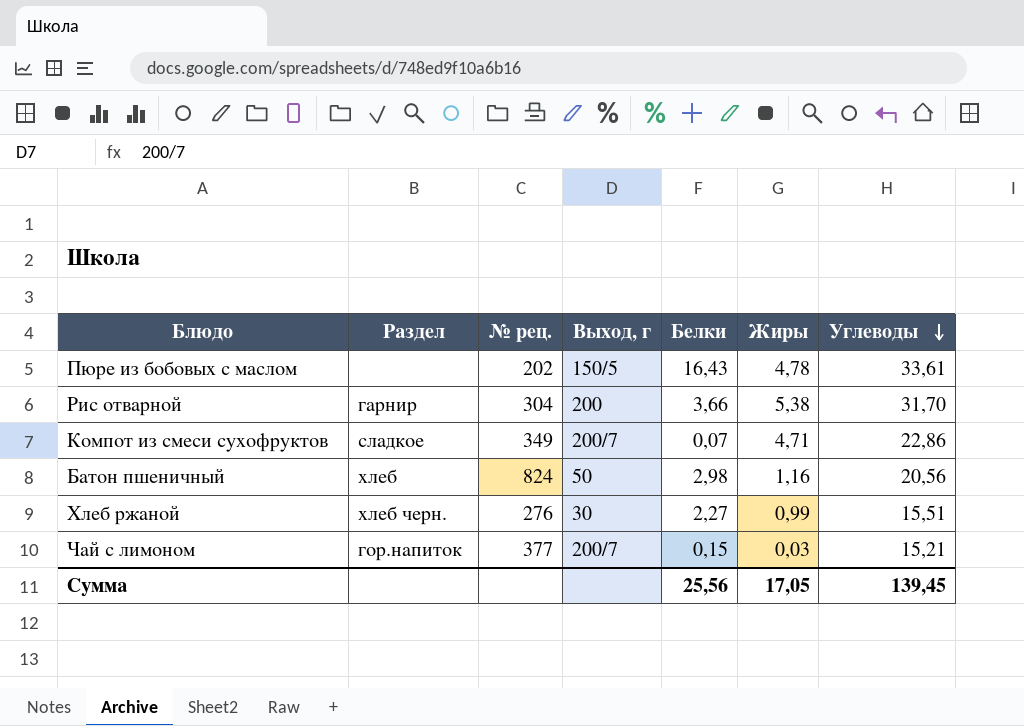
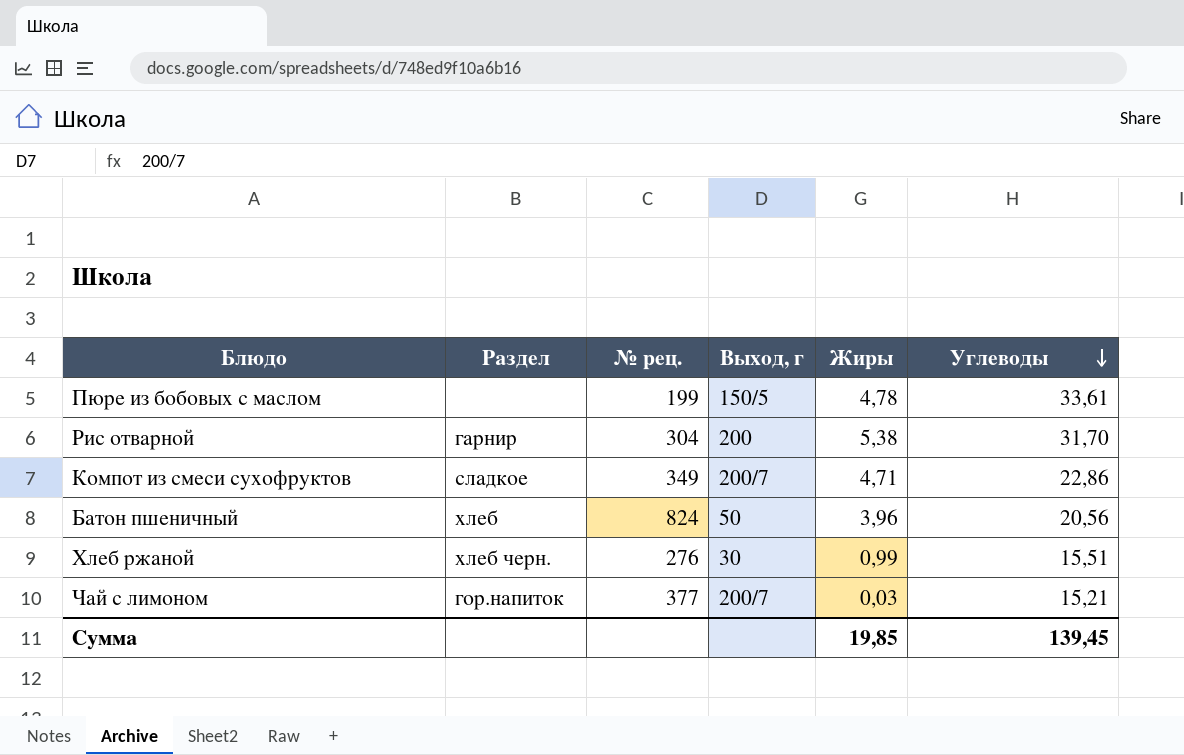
column Белки | position: 5 -> none
Пюре из бобовых с маслом | № рец.: 202 -> 199
Батон пшеничный | Жиры: 1,16 -> 3,96
Сумма | Жиры: 17,05 -> 19,85

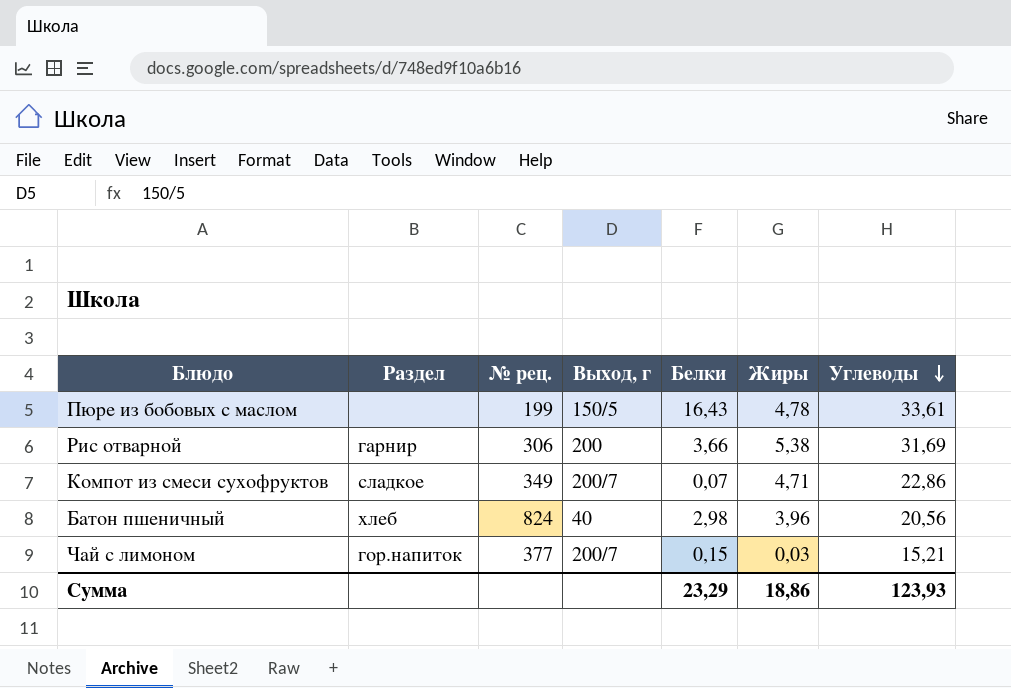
column Белки | position: none -> 5
row Хлеб ржаной: хлеб черн. | 276 | 30 | 0,99 | 15,51 -> none
Рис отварной | № рец.: 304 -> 306
Рис отварной | Углеводы: 31,70 -> 31,69
Батон пшеничный | Выход, г: 50 -> 40
Сумма | Жиры: 19,85 -> 18,86
Сумма | Углеводы: 139,45 -> 123,93

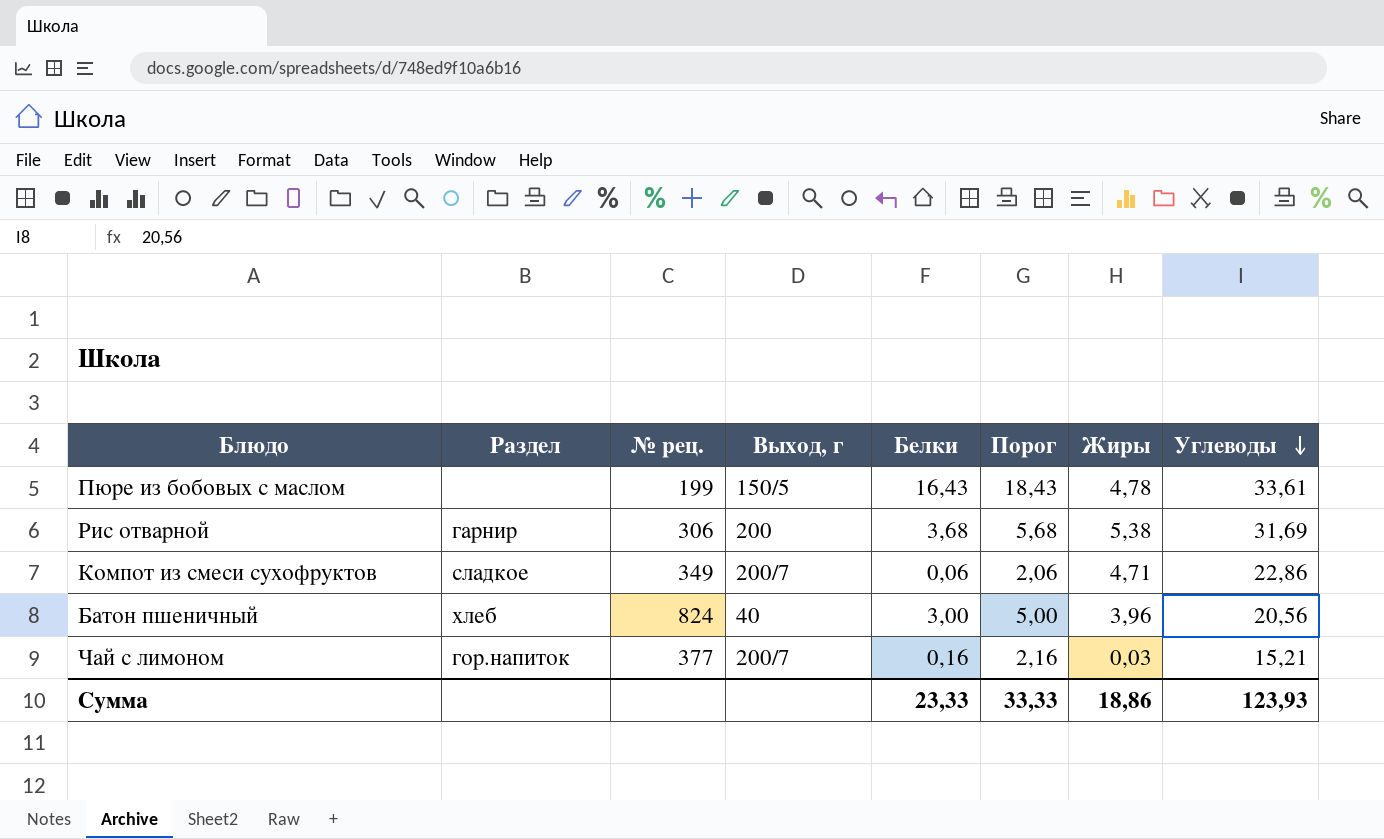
column Порог | formula: none -> [Белки] + 2
Рис отварной | Белки: 3,66 -> 3,68
Компот из смеси сухофруктов | Белки: 0,07 -> 0,06
Батон пшеничный | Белки: 2,98 -> 3,00
Чай с лимоном | Белки: 0,15 -> 0,16
Сумма | Белки: 23,29 -> 23,33

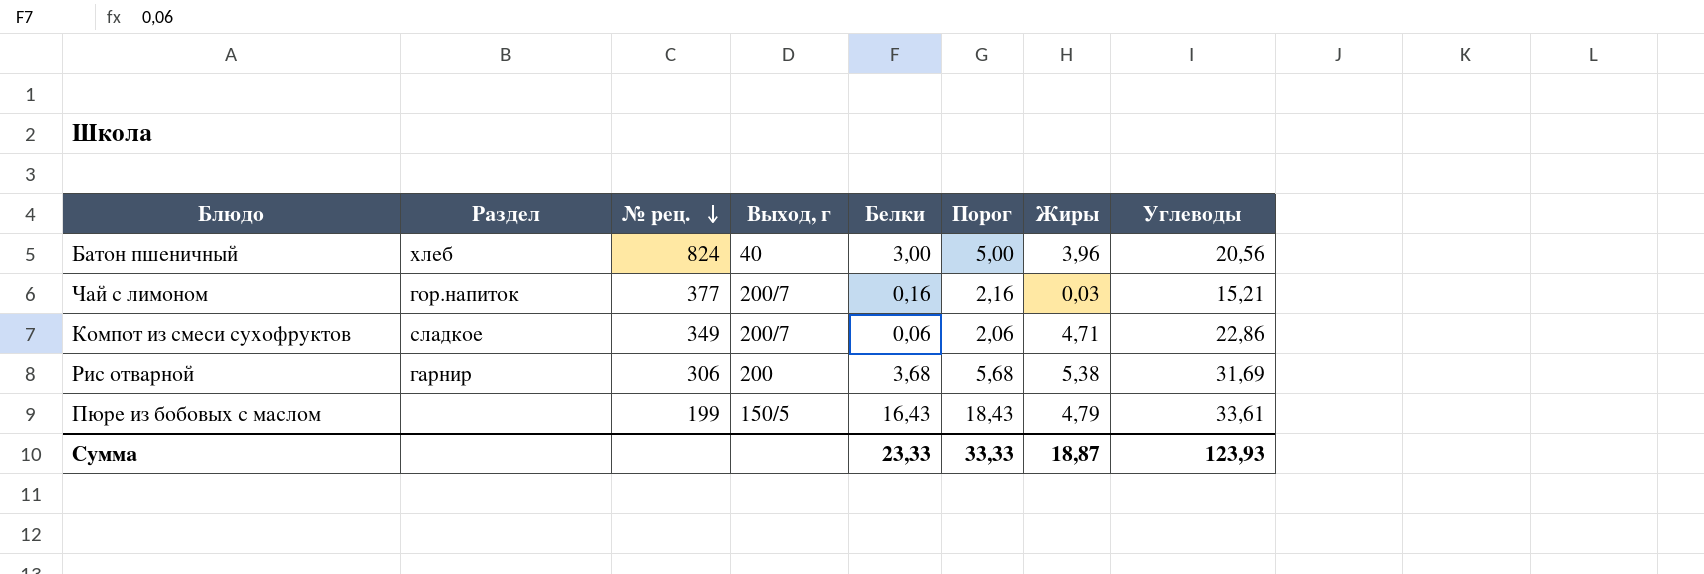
row order: Углеводы descending -> № рец. descending
Пюре из бобовых с маслом | Жиры: 4,78 -> 4,79
Сумма | Жиры: 18,86 -> 18,87

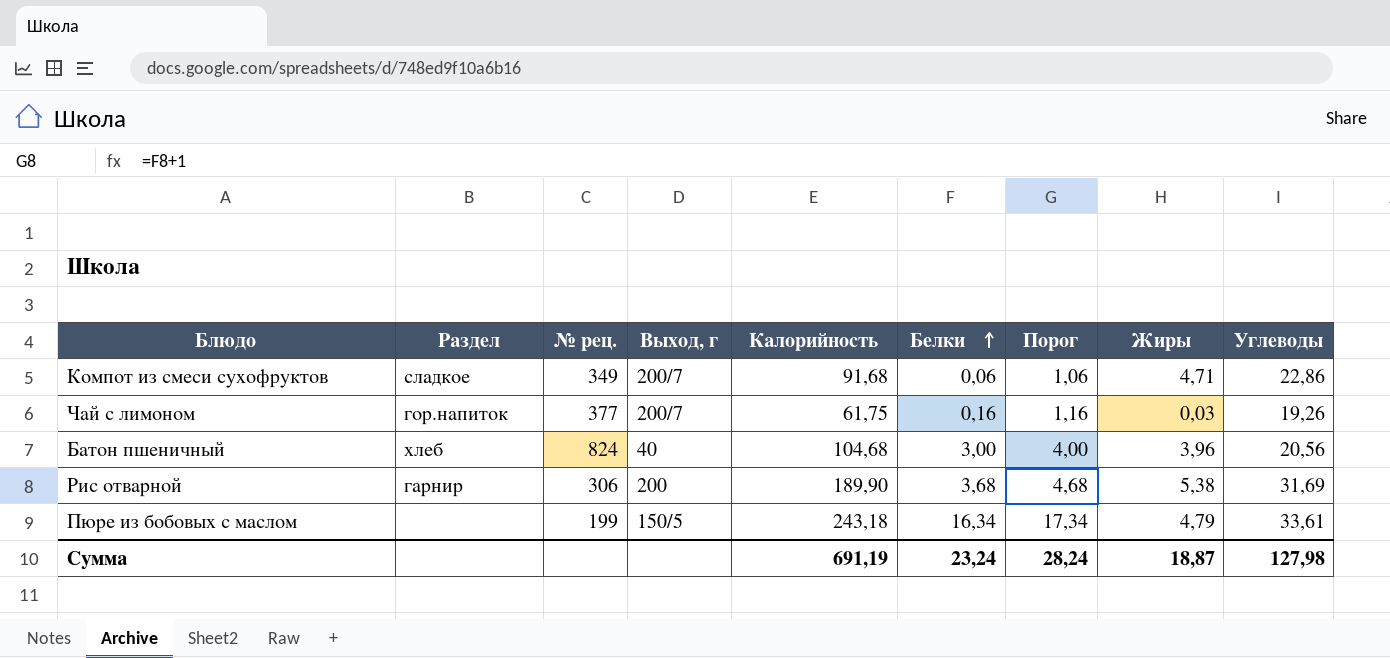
row order: № рец. descending -> Белки ascending
column Калорийность | position: none -> 5
column Порог | formula: [Белки] + 2 -> [Белки] + 1
Чай с лимоном | Углеводы: 15,21 -> 19,26
Пюре из бобовых с маслом | Белки: 16,43 -> 16,34
Сумма | Белки: 23,33 -> 23,24
Сумма | Порог: 33,33 -> 28,24
Сумма | Углеводы: 123,93 -> 127,98

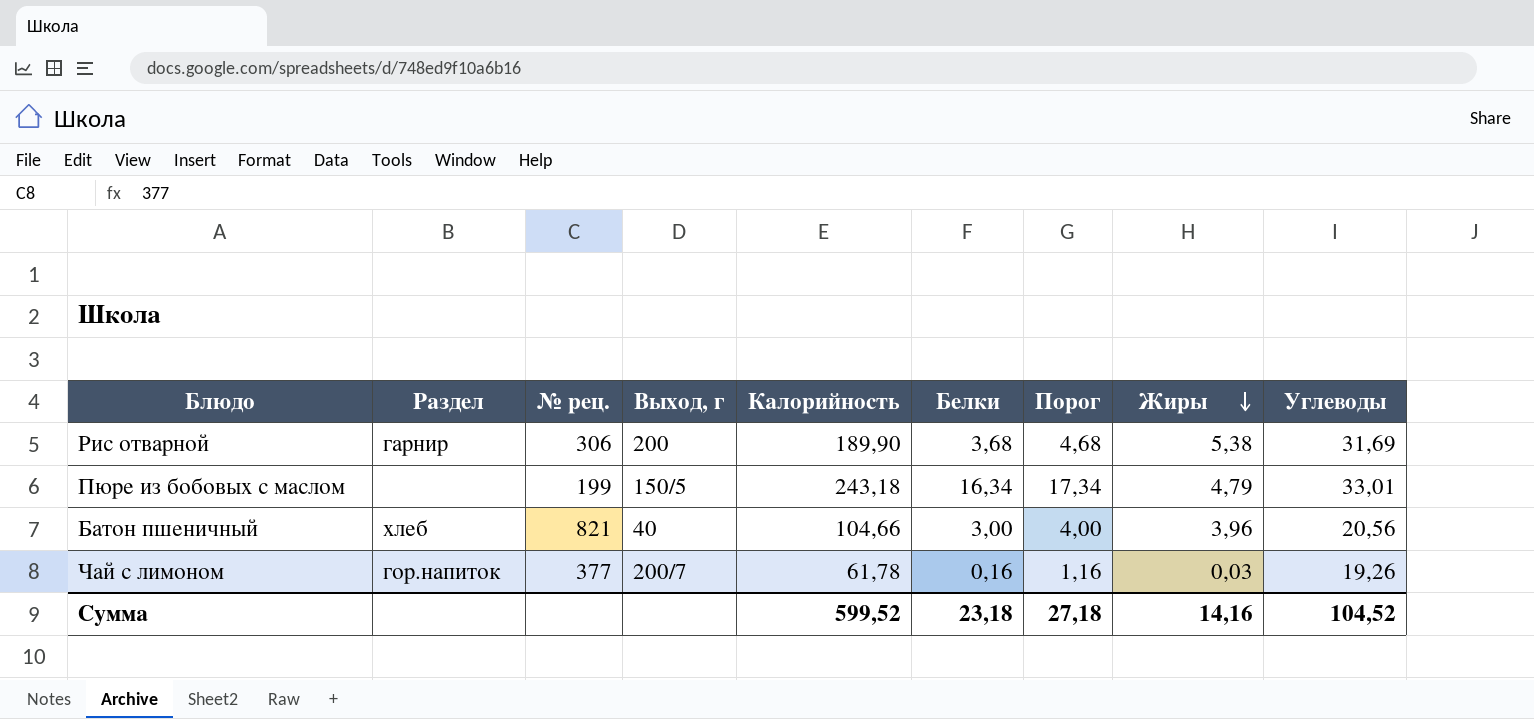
row order: Белки ascending -> Жиры descending
row Компот из смеси сухофруктов: сладкое | 349 | 200/7 | 91,68 | 0,06 | 1,06 | 4,71 | 22,86 -> none
Пюре из бобовых с маслом | Углеводы: 33,61 -> 33,01
Батон пшеничный | № рец.: 824 -> 821
Батон пшеничный | Калорийность: 104,68 -> 104,66
Чай с лимоном | Калорийность: 61,75 -> 61,78
Сумма | Калорийность: 691,19 -> 599,52
Сумма | Белки: 23,24 -> 23,18
Сумма | Порог: 28,24 -> 27,18
Сумма | Жиры: 18,87 -> 14,16
Сумма | Углеводы: 127,98 -> 104,52

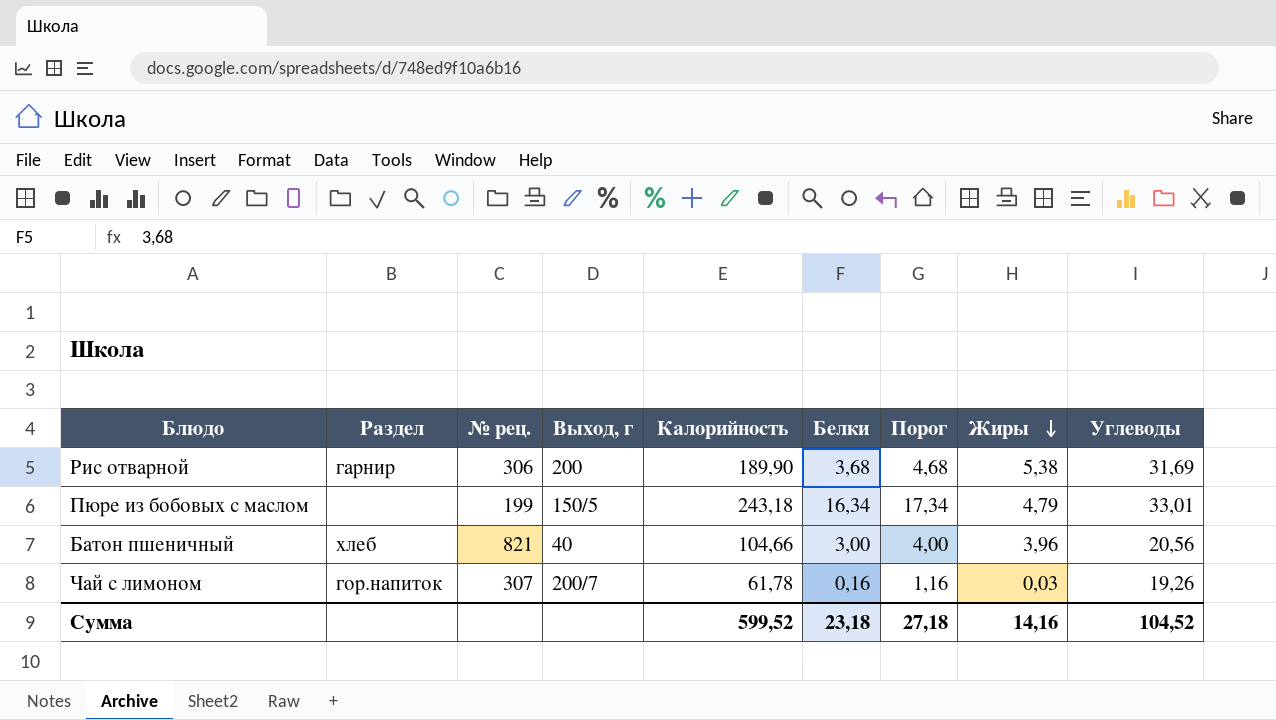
Чай с лимоном | № рец.: 377 -> 307

